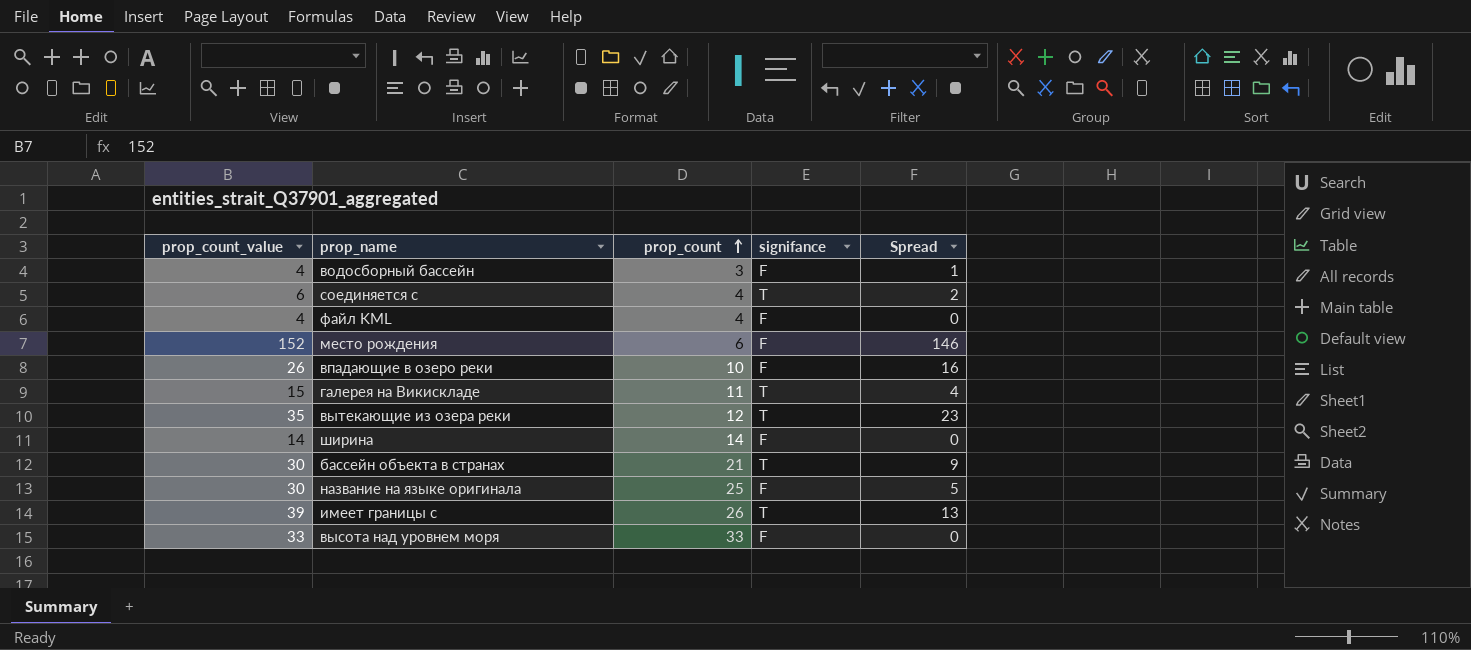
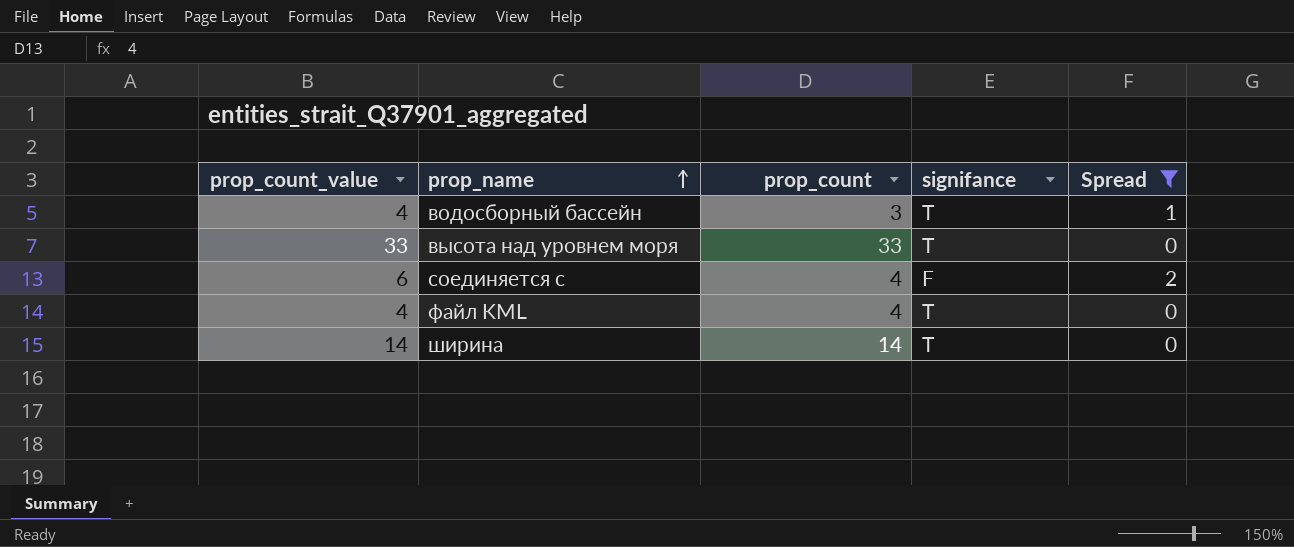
filter: none -> Spread <= 2
row order: prop_count ascending -> prop_name ascending
водосборный бассейн | signifance: F -> T
высота над уровнем моря | signifance: F -> T
соединяется с | signifance: T -> F
файл KML | signifance: F -> T
ширина | signifance: F -> T

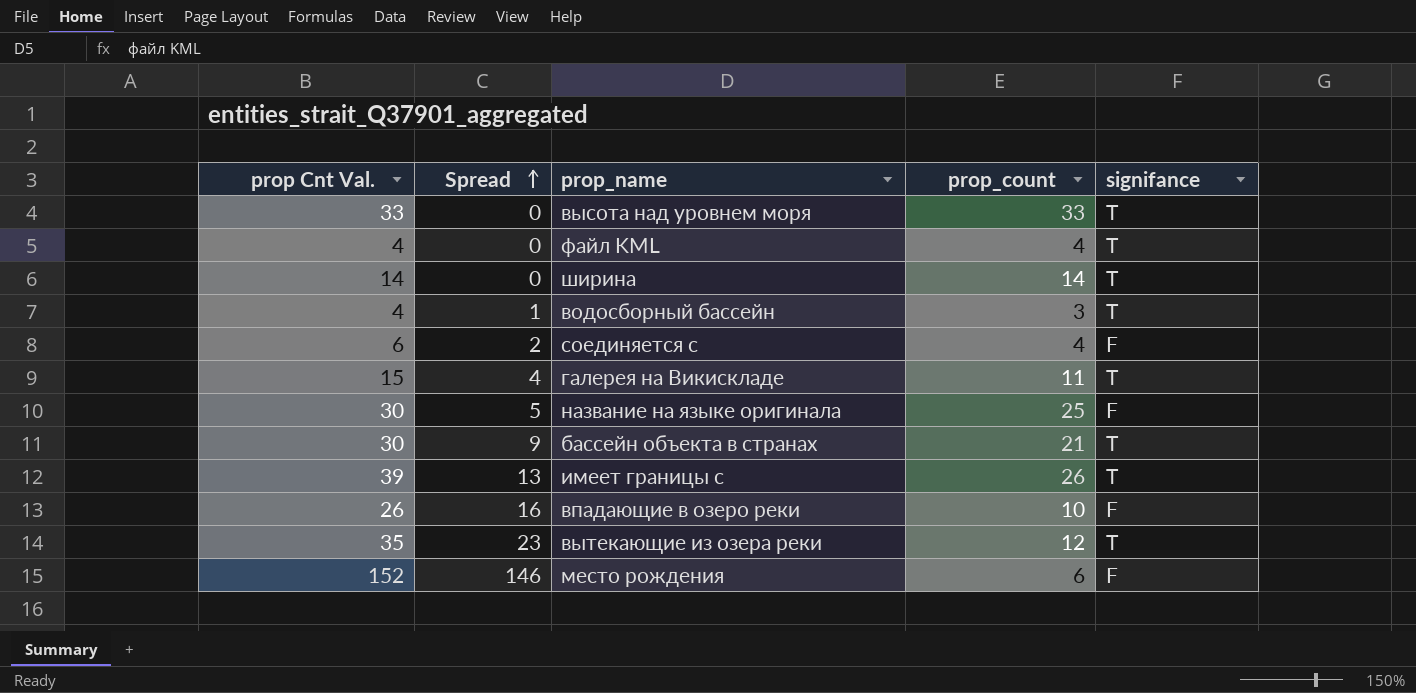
filter: Spread <= 2 -> none
row order: prop_name ascending -> Spread ascending
column name: prop_count_value -> prop Cnt Val.
column Spread | position: 5 -> 2

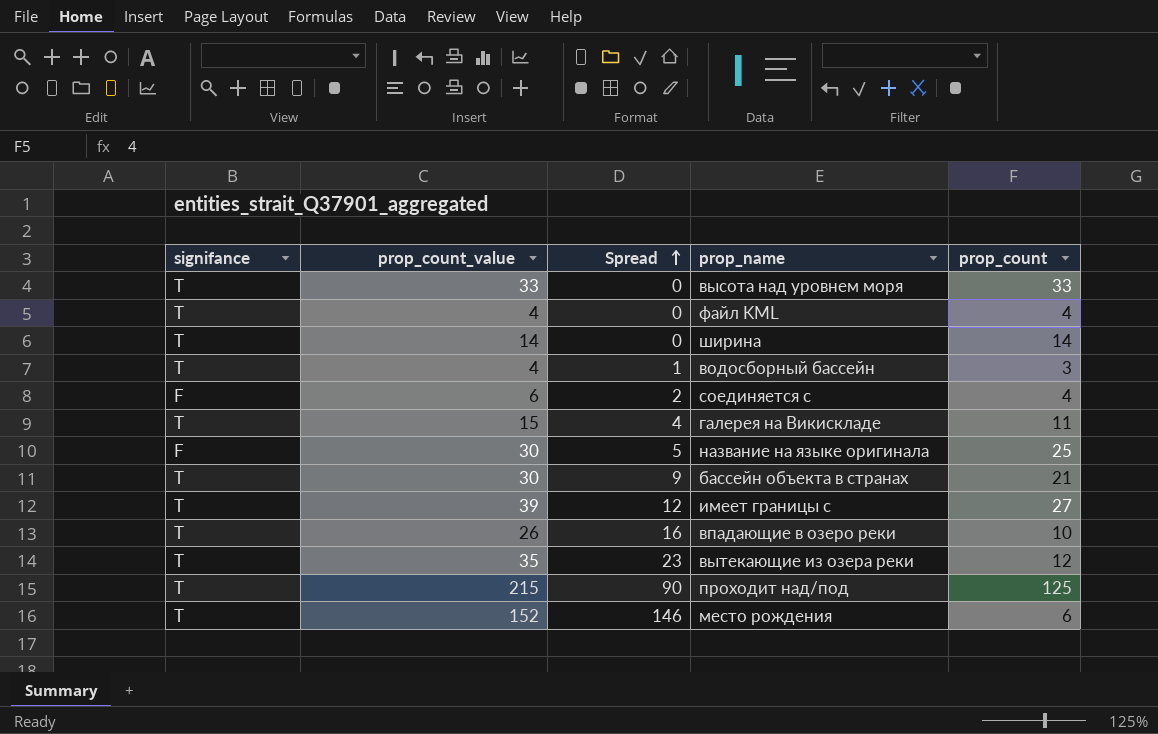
column signifance | position: 5 -> 1
column name: prop Cnt Val. -> prop_count_value
имеет границы с | Spread: 13 -> 12
имеет границы с | prop_count: 26 -> 27
впадающие в озеро реки | signifance: F -> T
row проходит над/под: none -> T | 215 | 90 | 125
место рождения | signifance: F -> T

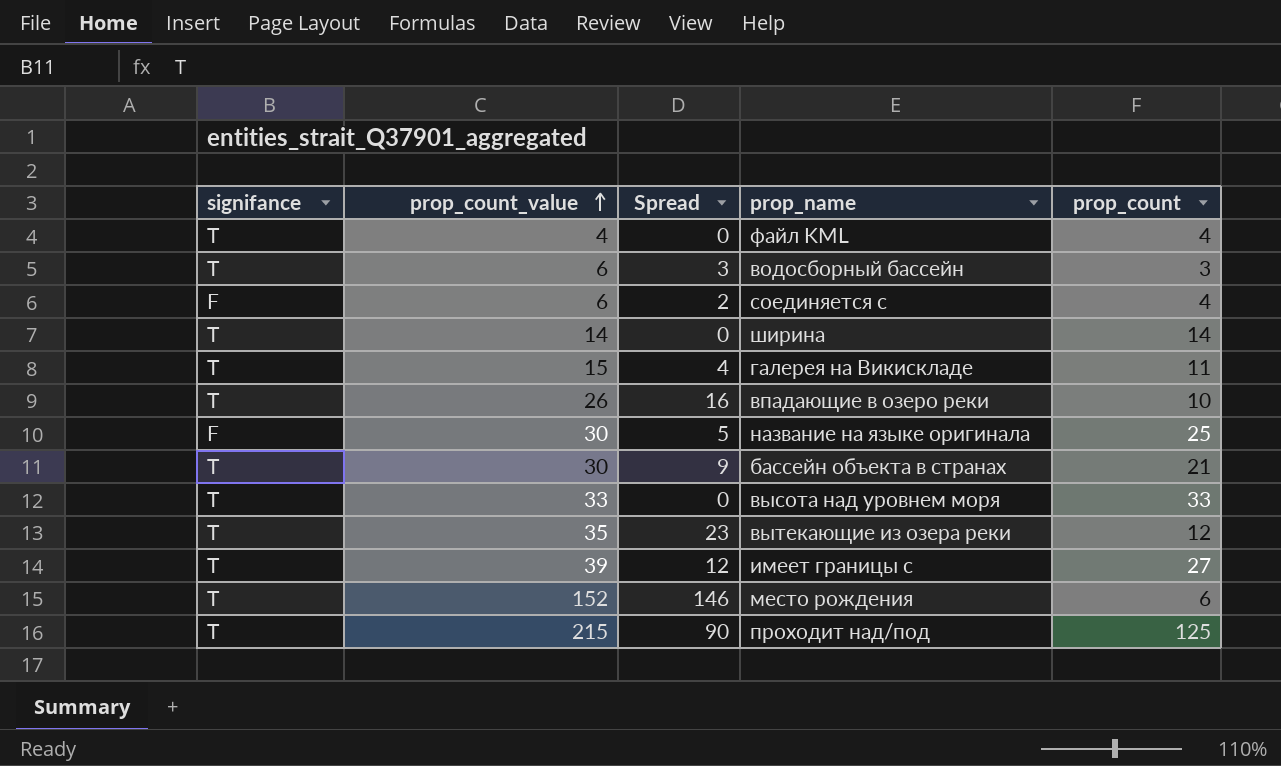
row order: Spread ascending -> prop_count_value ascending
водосборный бассейн | prop_count_value: 4 -> 6
водосборный бассейн | Spread: 1 -> 3

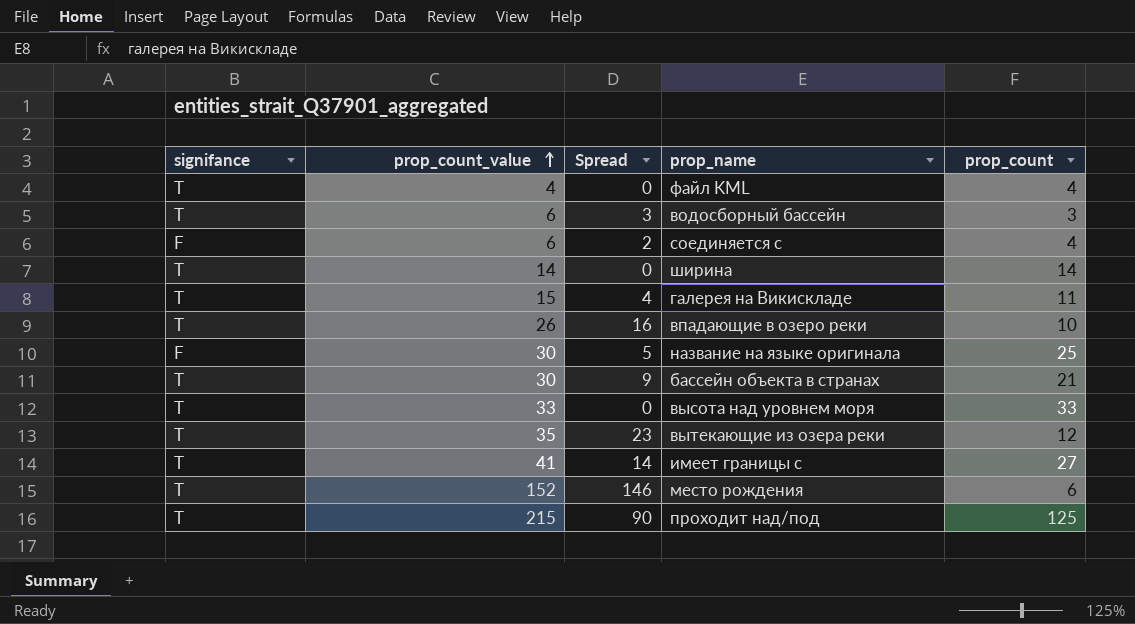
имеет границы с | prop_count_value: 39 -> 41
имеет границы с | Spread: 12 -> 14

